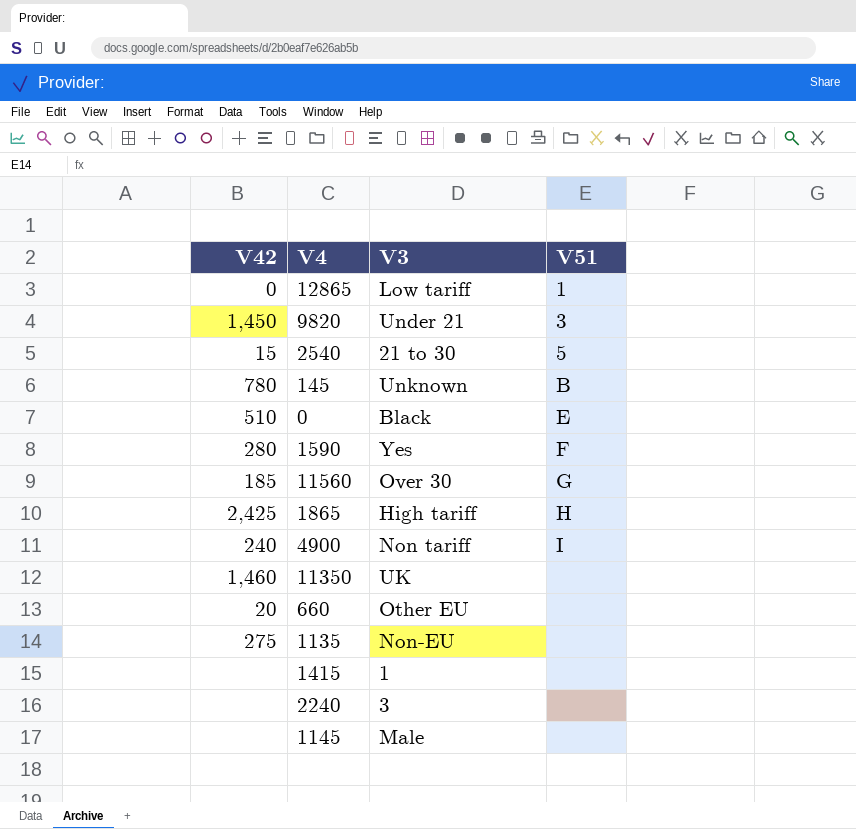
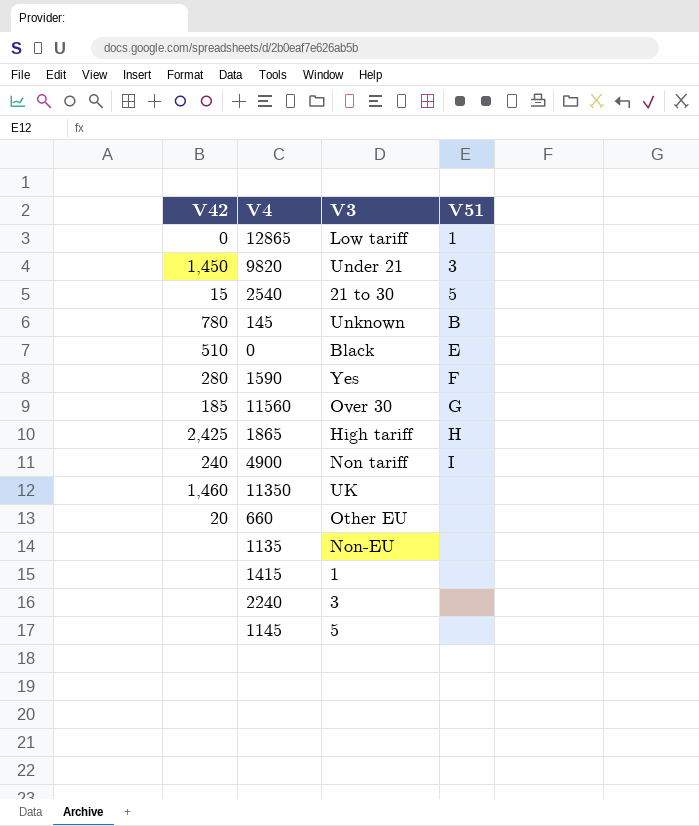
1135 | V42: 275 -> none
1145 | V3: Male -> 5

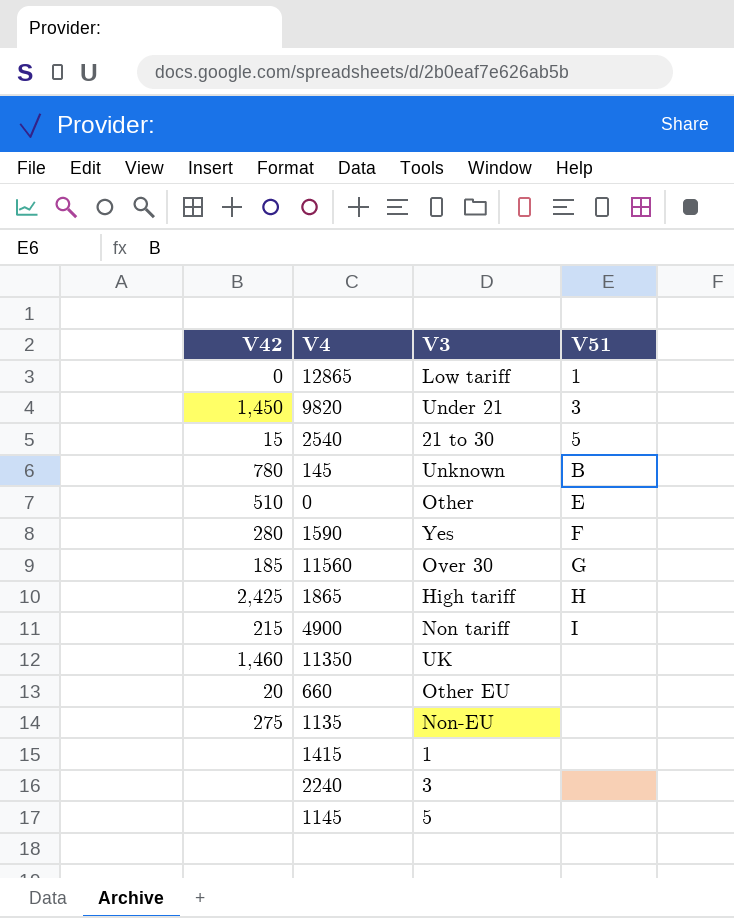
0 | V3: Black -> Other
4900 | V42: 240 -> 215
1135 | V42: none -> 275

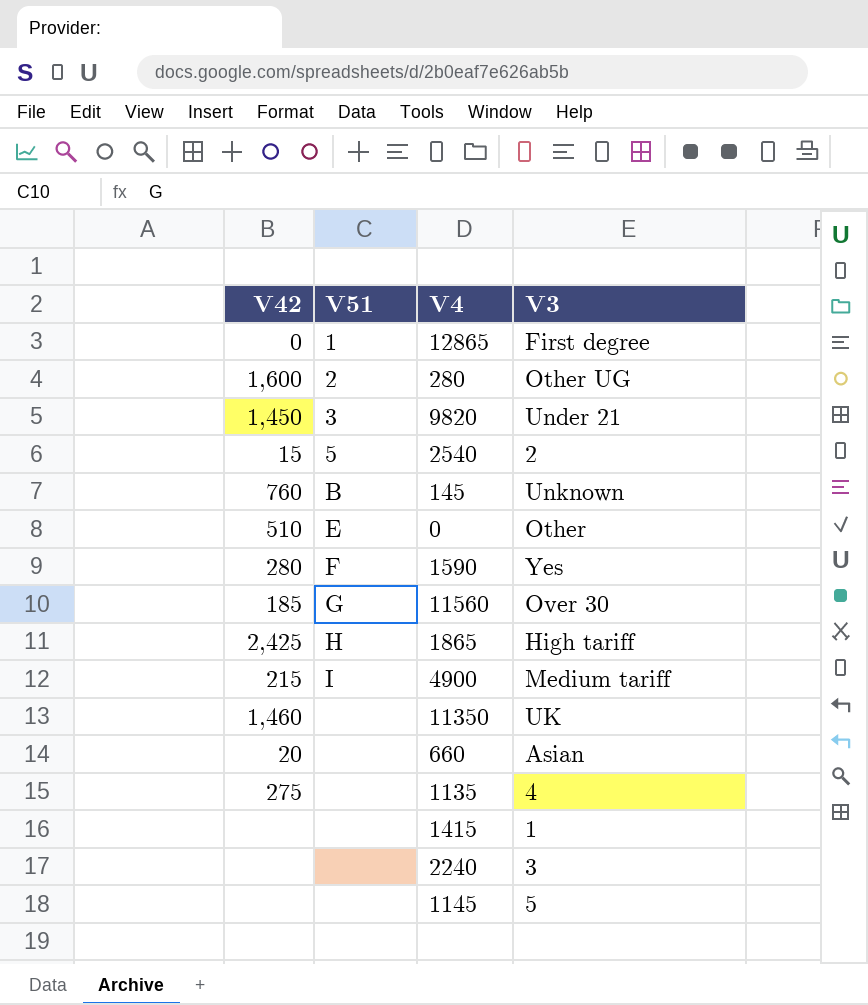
column V51 | position: 4 -> 2
12865 | V3: Low tariff -> First degree
row 280: none -> 1,600 | 2 | Other UG
2540 | V3: 21 to 30 -> 2
145 | V42: 780 -> 760
4900 | V3: Non tariff -> Medium tariff
660 | V3: Other EU -> Asian
1135 | V3: Non-EU -> 4

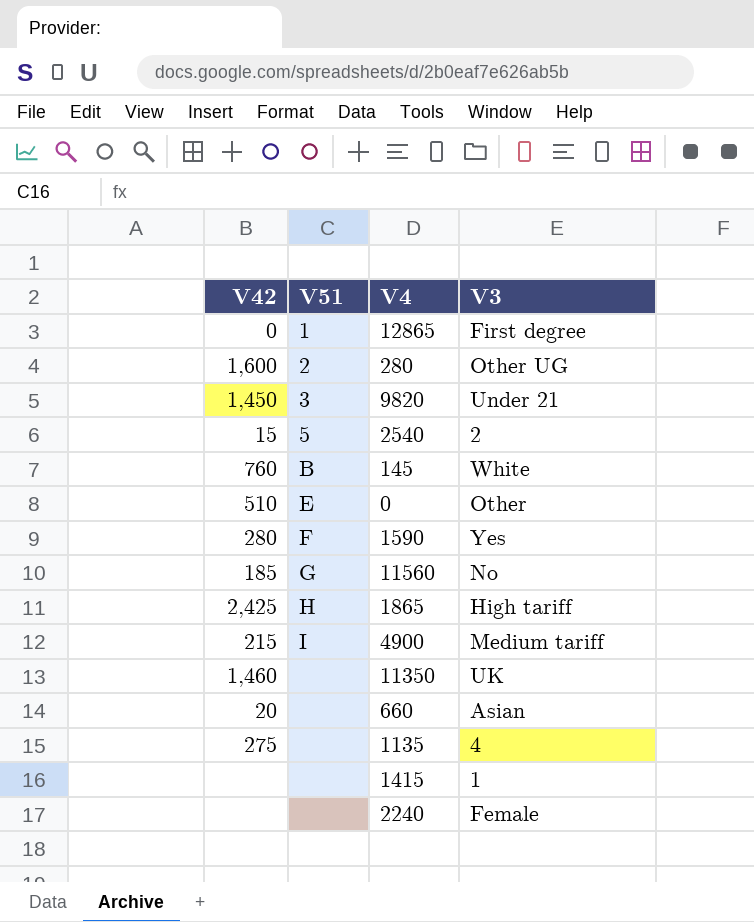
row 1145: none | none | 5 -> none
145 | V3: Unknown -> White
11560 | V3: Over 30 -> No
2240 | V3: 3 -> Female

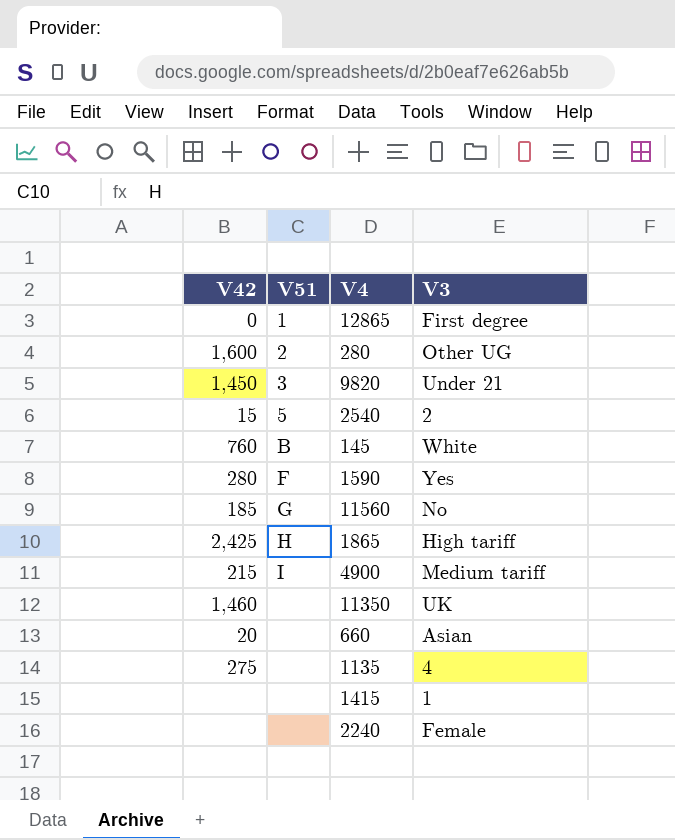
row 0: 510 | E | Other -> none

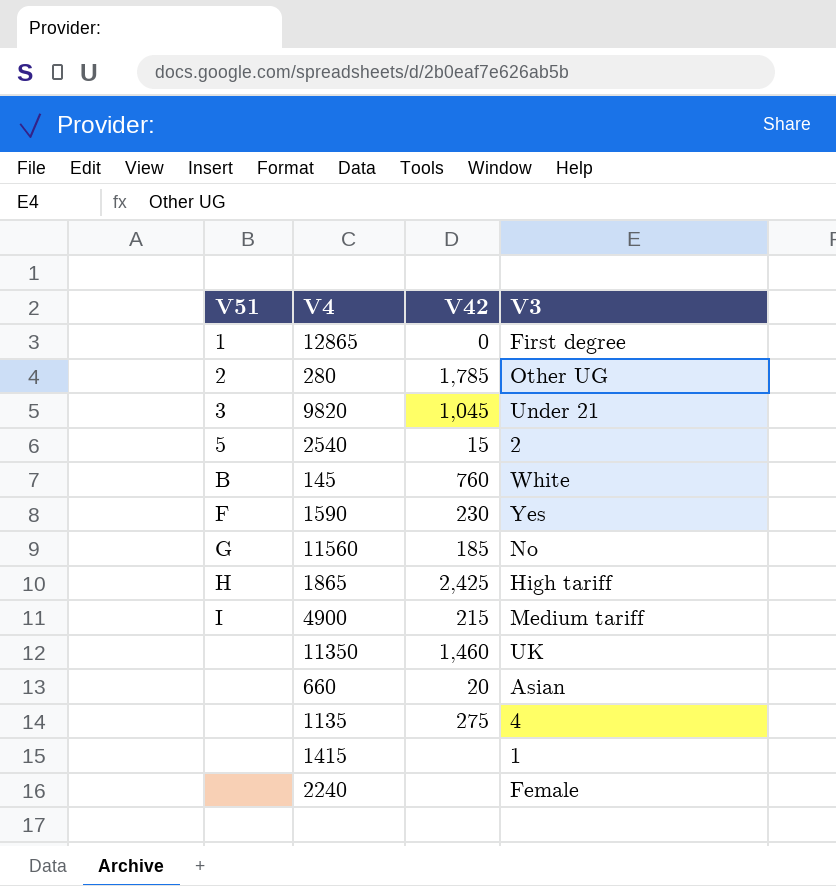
column V42 | position: 1 -> 3
280 | V42: 1,600 -> 1,785
9820 | V42: 1,450 -> 1,045
1590 | V42: 280 -> 230

